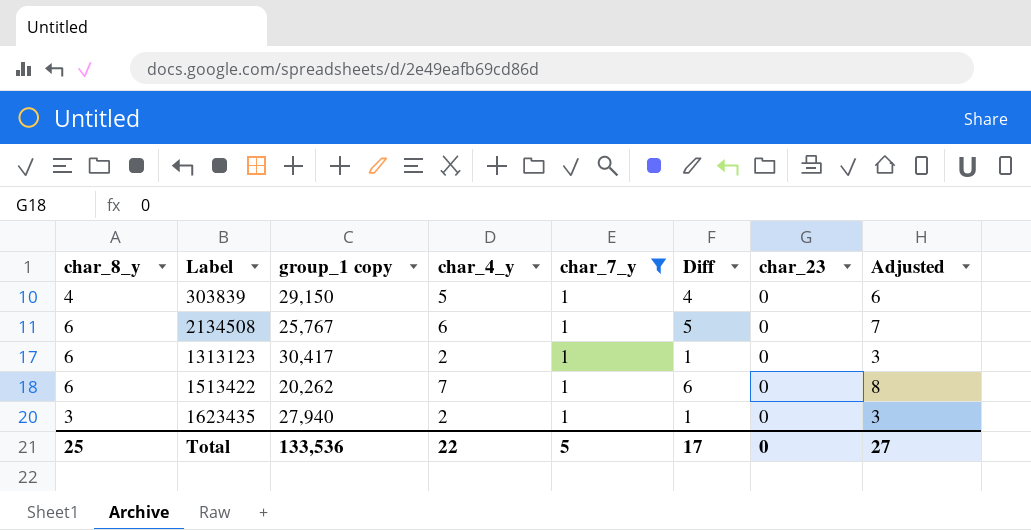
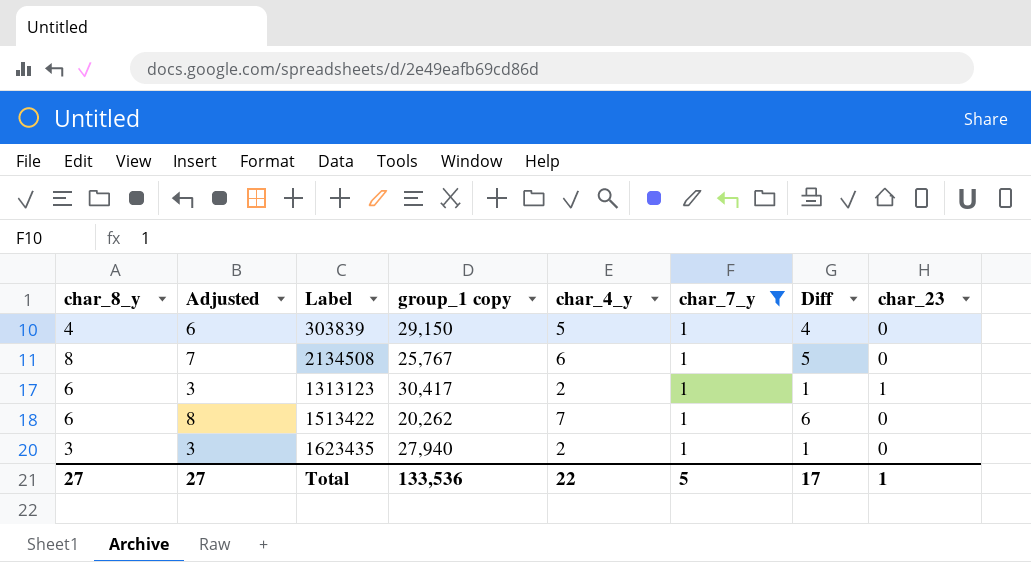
column Adjusted | position: 8 -> 2
2134508 | char_8_y: 6 -> 8
1313123 | char_23: 0 -> 1
Total | char_8_y: 25 -> 27
Total | char_23: 0 -> 1

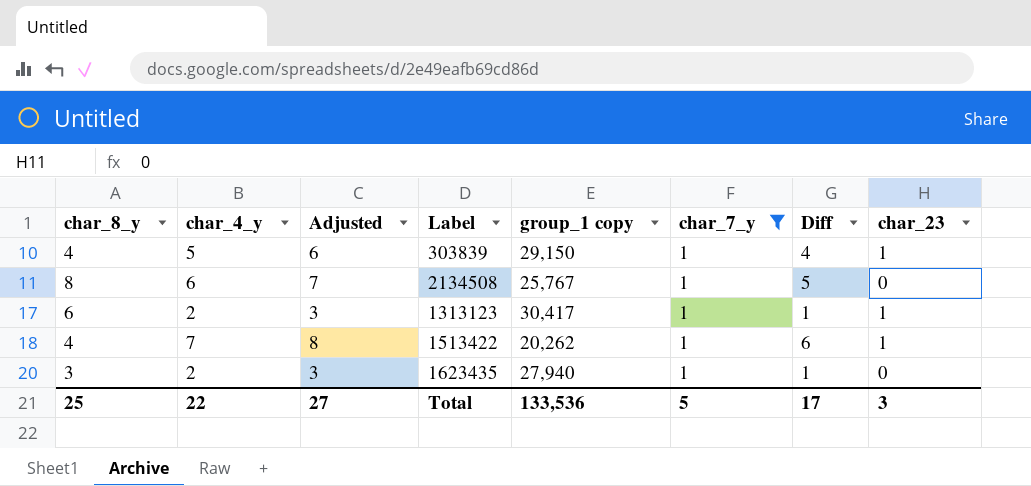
column char_4_y | position: 5 -> 2
303839 | char_23: 0 -> 1
1513422 | char_8_y: 6 -> 4
1513422 | char_23: 0 -> 1
Total | char_8_y: 27 -> 25
Total | char_23: 1 -> 3

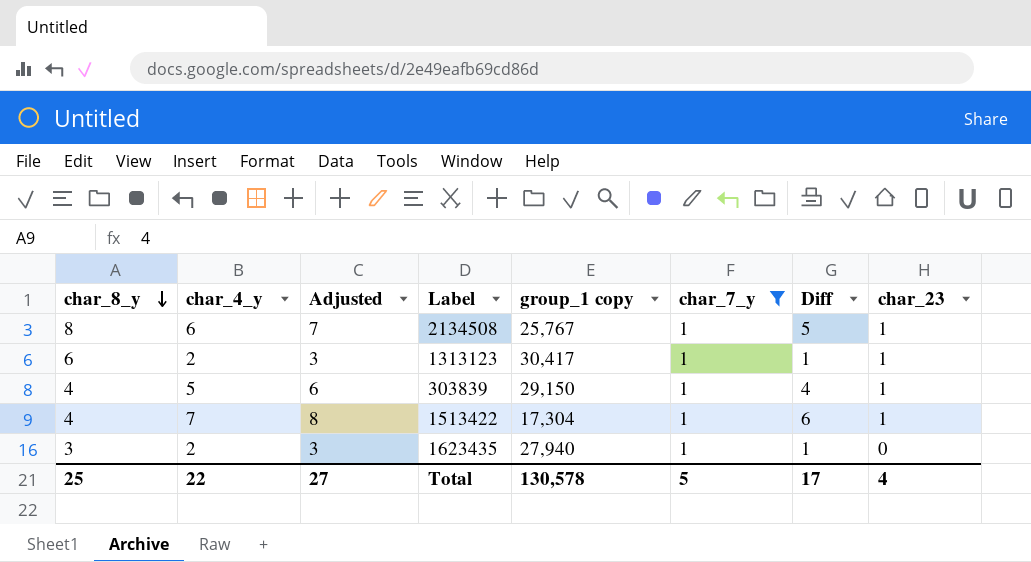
row order: none -> char_8_y descending
2134508 | char_23: 0 -> 1
1513422 | group_1 copy: 20,262 -> 17,304
Total | group_1 copy: 133,536 -> 130,578
Total | char_23: 3 -> 4

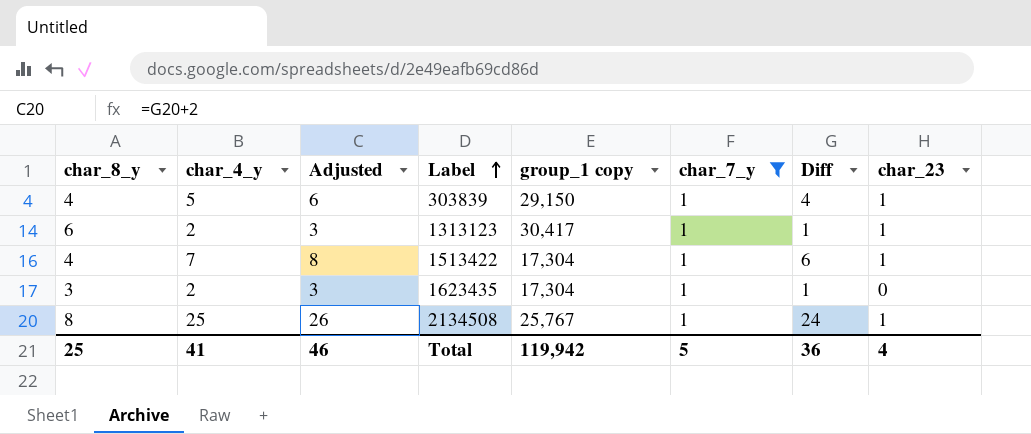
row order: char_8_y descending -> Label ascending
1623435 | group_1 copy: 27,940 -> 17,304
2134508 | char_4_y: 6 -> 25
2134508 | Adjusted: 7 -> 26
2134508 | Diff: 5 -> 24
Total | char_4_y: 22 -> 41
Total | Adjusted: 27 -> 46
Total | group_1 copy: 130,578 -> 119,942
Total | Diff: 17 -> 36

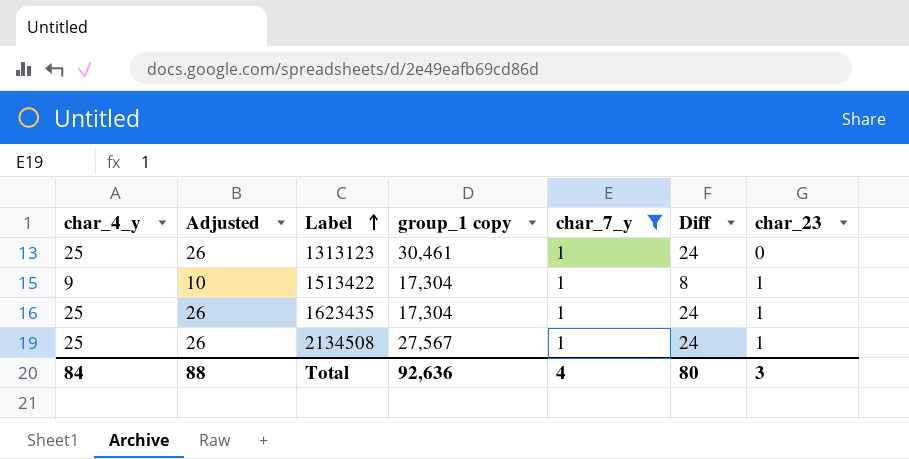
column char_8_y | position: 1 -> none
row 303839: 4 | 5 | 6 | 29,150 | 1 | 4 | 1 -> none
1313123 | char_4_y: 2 -> 25
1313123 | Adjusted: 3 -> 26
1313123 | group_1 copy: 30,417 -> 30,461
1313123 | Diff: 1 -> 24
1313123 | char_23: 1 -> 0
1513422 | char_4_y: 7 -> 9
1513422 | Adjusted: 8 -> 10
1513422 | Diff: 6 -> 8
1623435 | char_4_y: 2 -> 25
1623435 | Adjusted: 3 -> 26
1623435 | Diff: 1 -> 24
1623435 | char_23: 0 -> 1
2134508 | group_1 copy: 25,767 -> 27,567
Total | char_4_y: 41 -> 84
Total | Adjusted: 46 -> 88
Total | group_1 copy: 119,942 -> 92,636
Total | char_7_y: 5 -> 4
Total | Diff: 36 -> 80
Total | char_23: 4 -> 3

